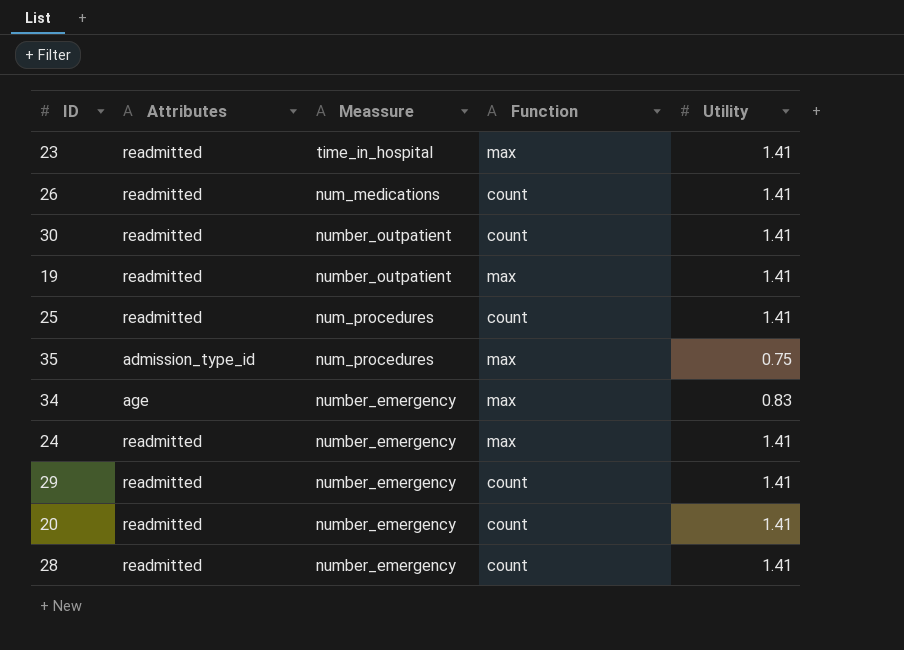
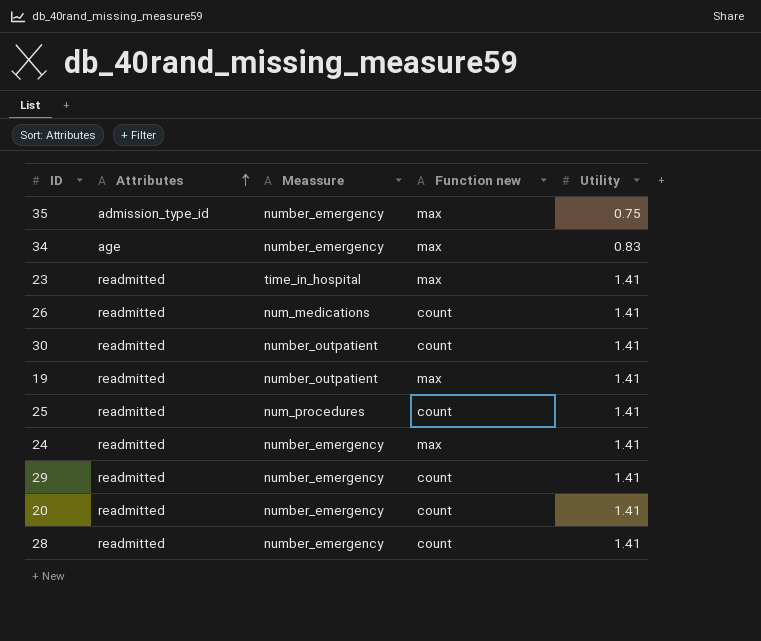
row order: none -> Attributes ascending
column name: Function -> Function new
35 | Meassure: num_procedures -> number_emergency

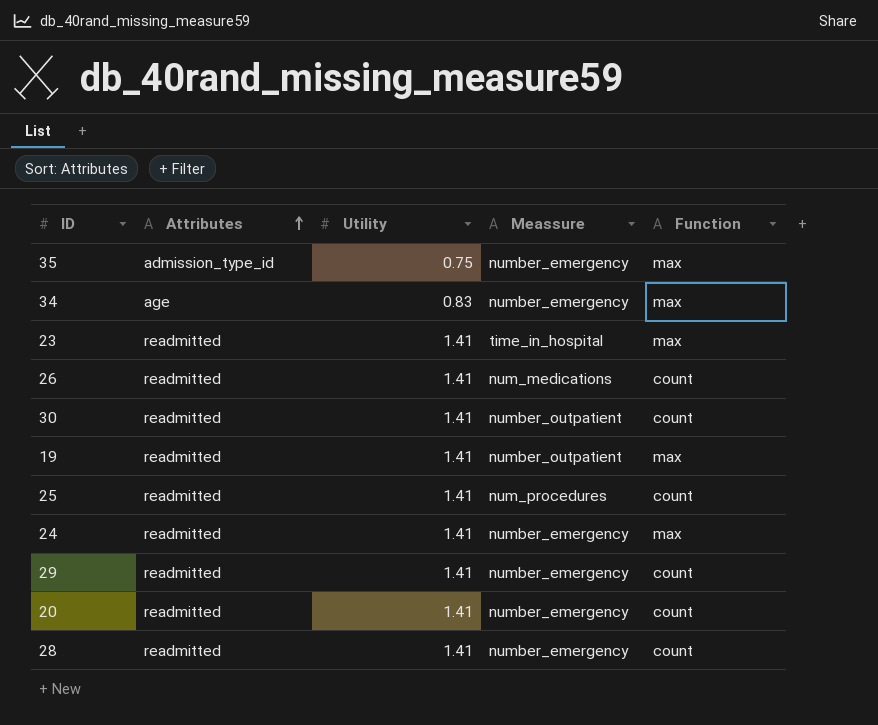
column Utility | position: 5 -> 3
column name: Function new -> Function

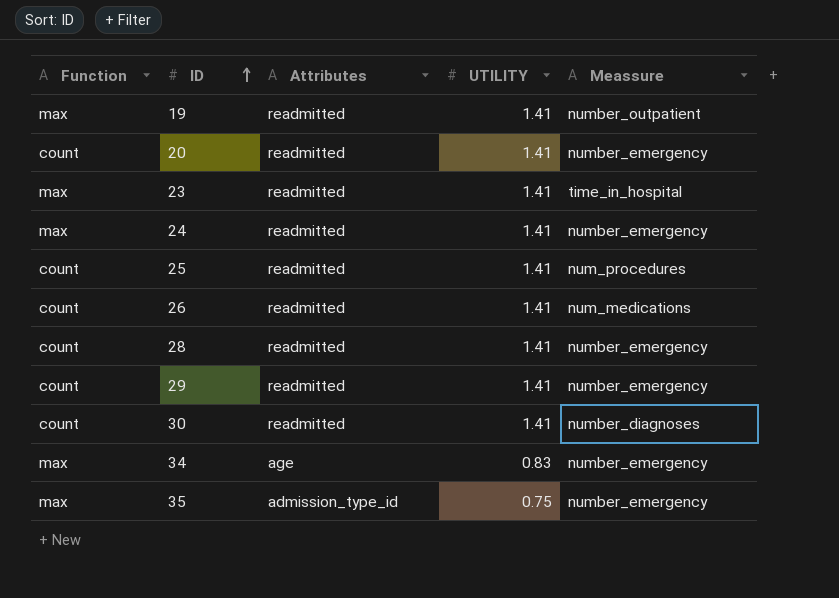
row order: Attributes ascending -> ID ascending
column Function | position: 5 -> 1
column name: Utility -> UTILITY
30 | Meassure: number_outpatient -> number_diagnoses

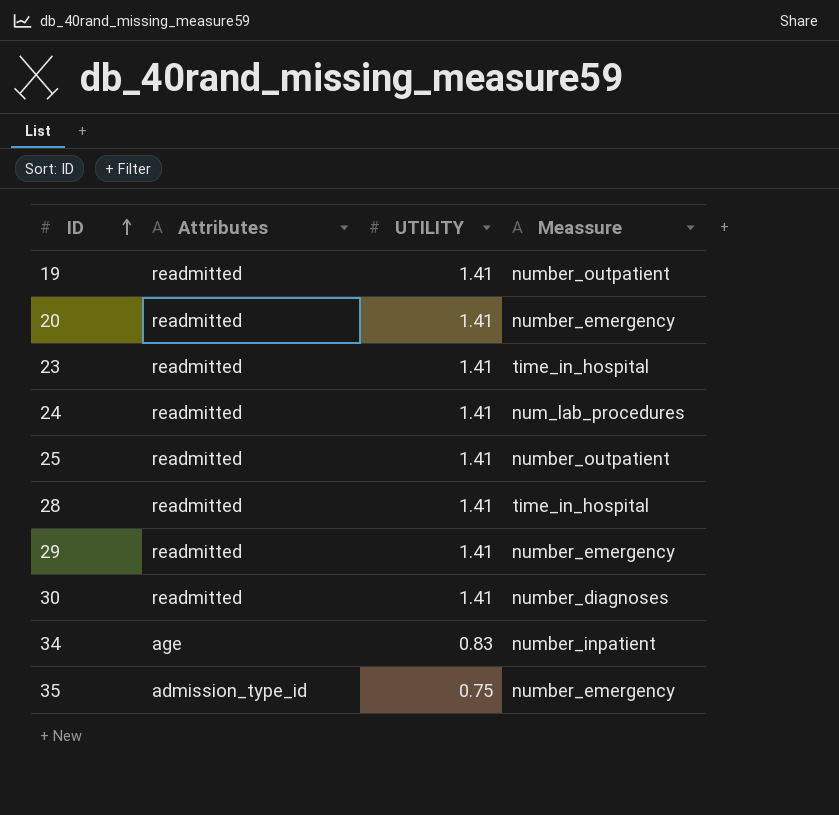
column Function | position: 1 -> none
row 26: count | readmitted | 1.41 | num_medications -> none
24 | Meassure: number_emergency -> num_lab_procedures
25 | Meassure: num_procedures -> number_outpatient
28 | Meassure: number_emergency -> time_in_hospital
34 | Meassure: number_emergency -> number_inpatient

